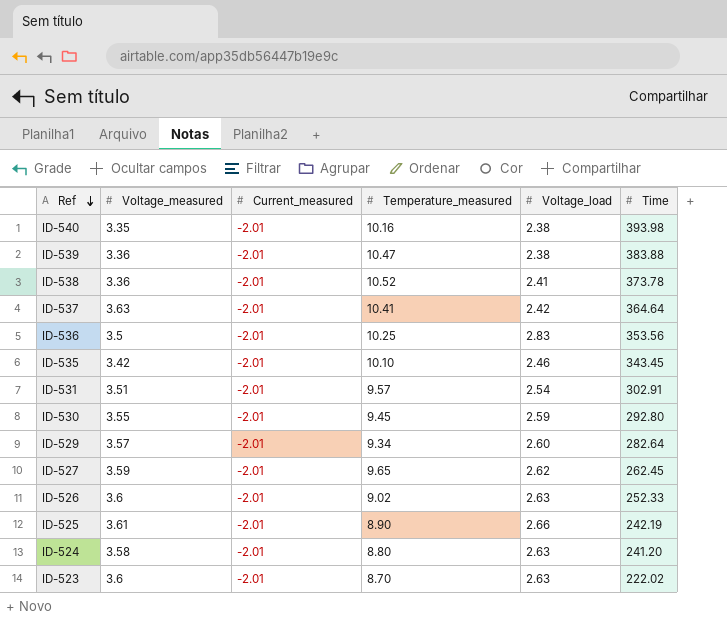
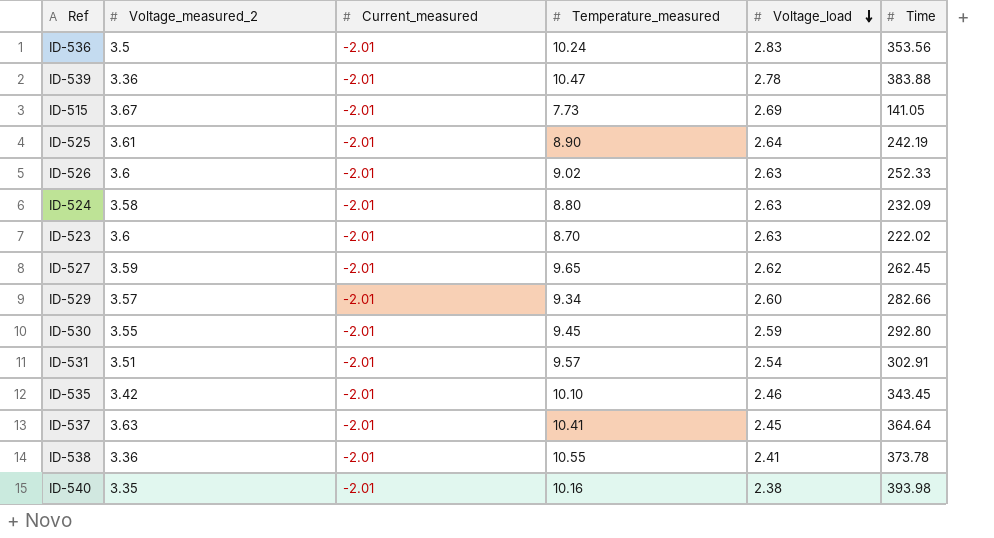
row order: Ref descending -> Voltage_load descending
column name: Voltage_measured -> Voltage_measured_2
ID-536 | Temperature_measured: 10.25 -> 10.24
ID-539 | Voltage_load: 2.38 -> 2.78
row ID-515: none -> 3.67 | -2.01 | 7.73 | 2.69 | 141.05
ID-525 | Voltage_load: 2.66 -> 2.64
ID-524 | Time: 241.20 -> 232.09
ID-529 | Time: 282.64 -> 282.66
ID-537 | Voltage_load: 2.42 -> 2.45
ID-538 | Temperature_measured: 10.52 -> 10.55

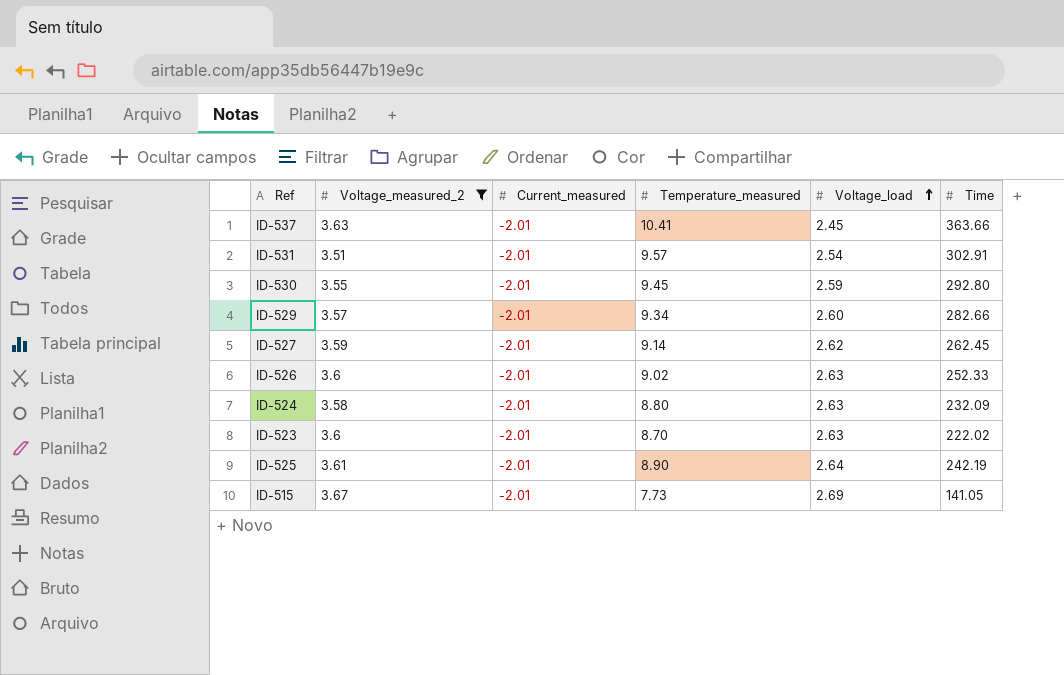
filter: none -> Voltage_measured_2 >= 3.51
row order: Voltage_load descending -> Voltage_load ascending
ID-537 | Time: 364.64 -> 363.66
ID-527 | Temperature_measured: 9.65 -> 9.14

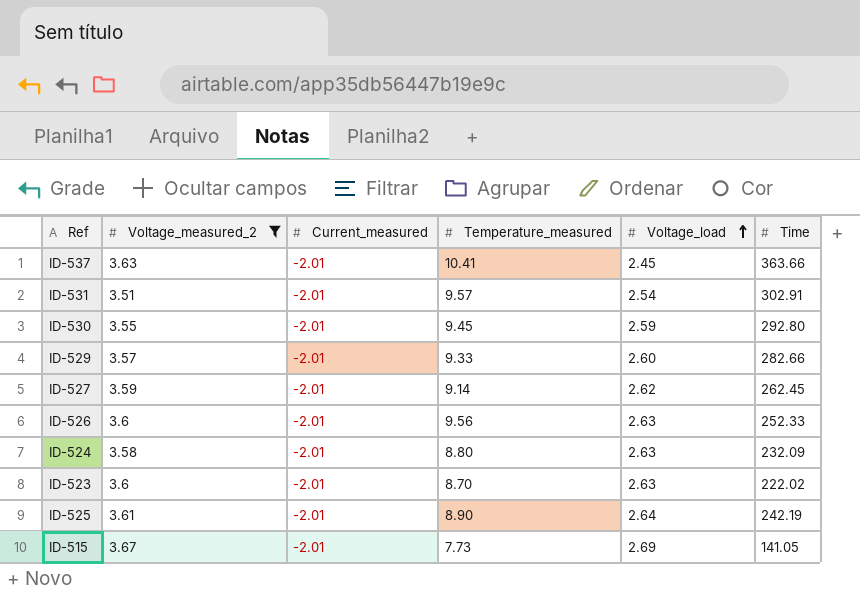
ID-529 | Temperature_measured: 9.34 -> 9.33
ID-526 | Temperature_measured: 9.02 -> 9.56

